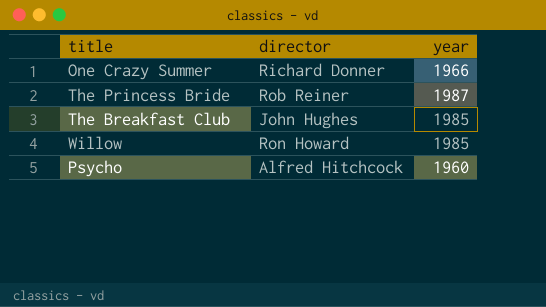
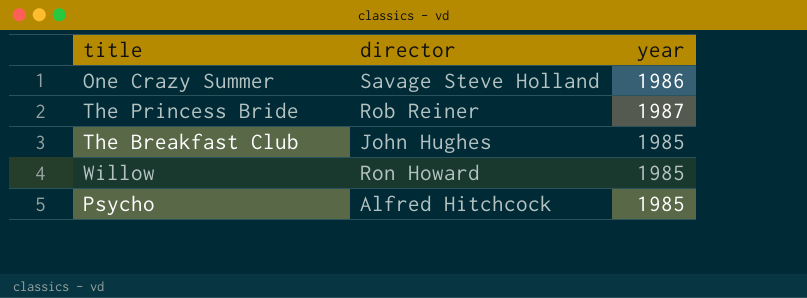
One Crazy Summer | director: Richard Donner -> Savage Steve Holland
One Crazy Summer | year: 1966 -> 1986
Psycho | year: 1960 -> 1985

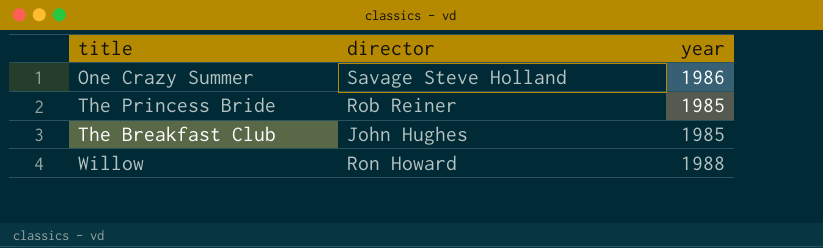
row Psycho: Alfred Hitchcock | 1985 -> none
The Princess Bride | year: 1987 -> 1985
Willow | year: 1985 -> 1988

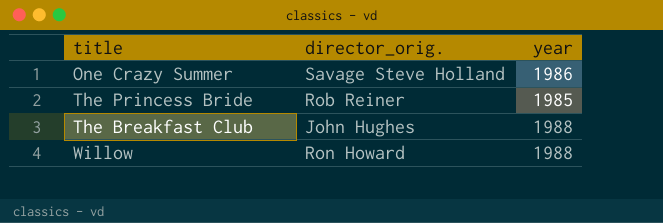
column name: director -> director_orig.
The Breakfast Club | year: 1985 -> 1988

